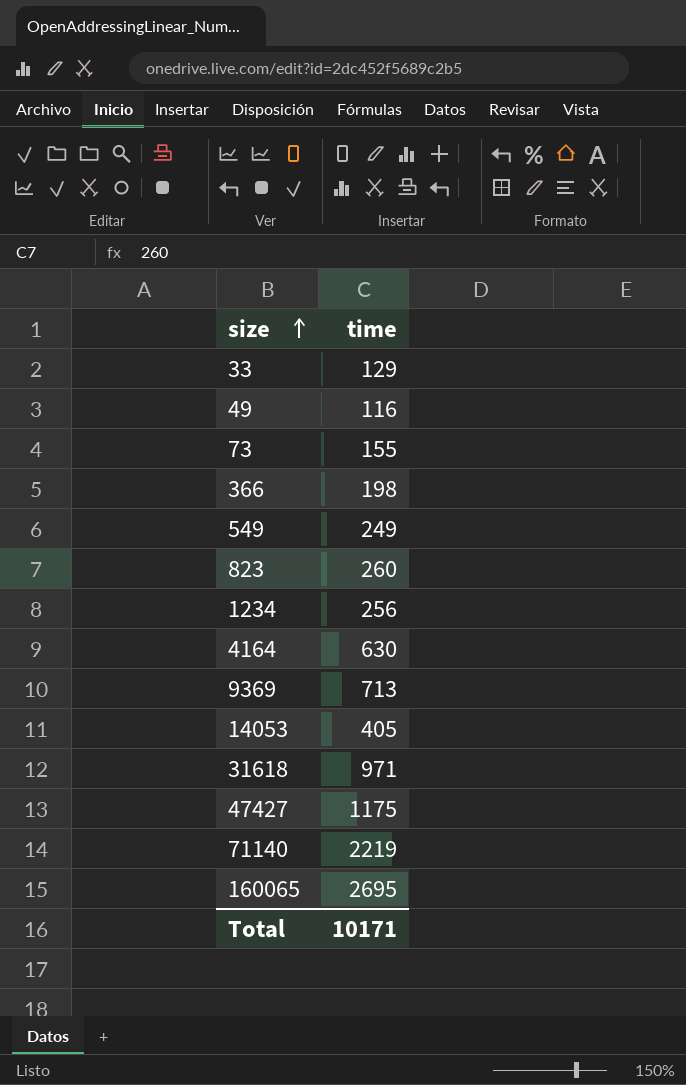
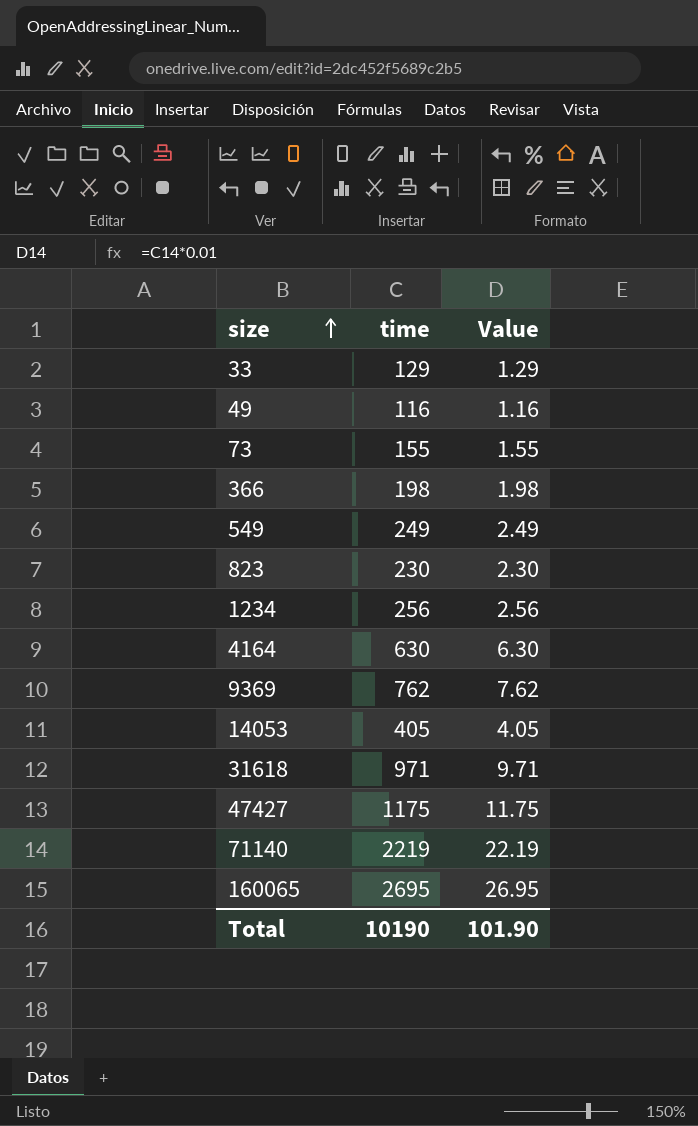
column Value | formula: none -> [time] * 0.01
823 | time: 260 -> 230
9369 | time: 713 -> 762
Total | time: 10171 -> 10190

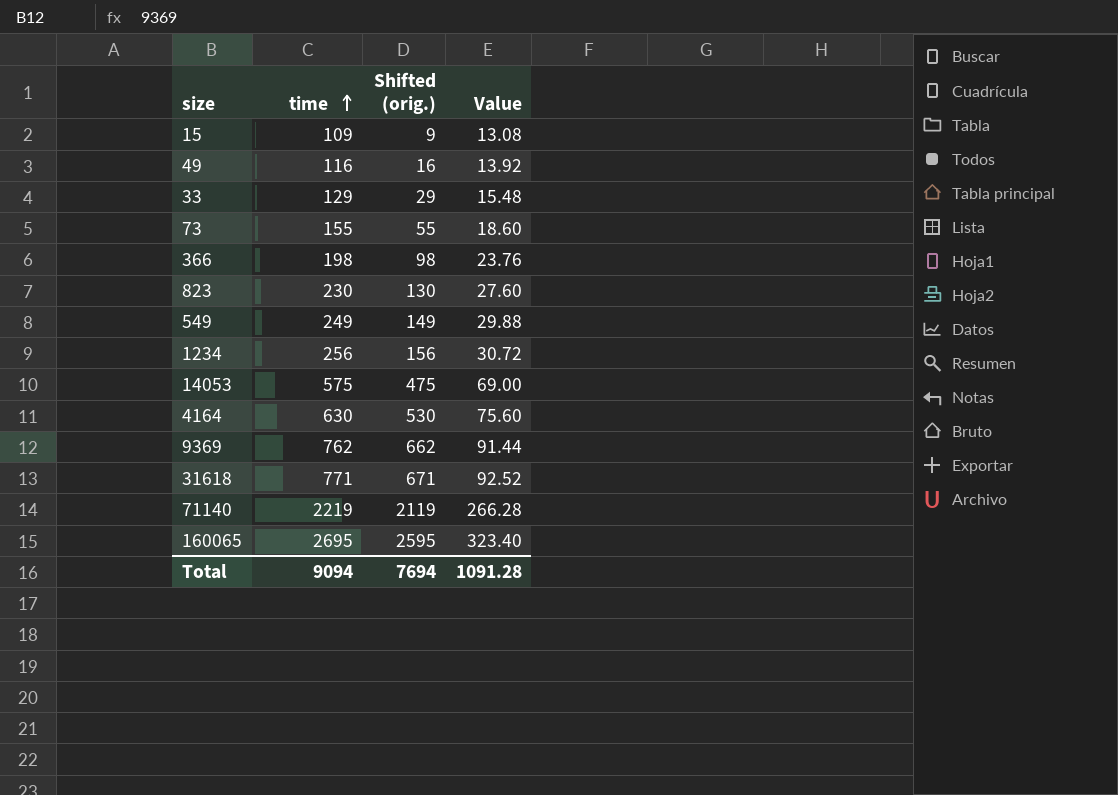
row order: size ascending -> time ascending
column Shifted (orig.) | formula: none -> [time] - 100
column Value | formula: [time] * 0.01 -> [time] * 0.12
row 47427: 1175 | 11.75 -> none
row 15: none -> 109 | 9 | 13.08
14053 | time: 405 -> 575
31618 | time: 971 -> 771
Total | time: 10190 -> 9094
Total | Value: 101.90 -> 1091.28

